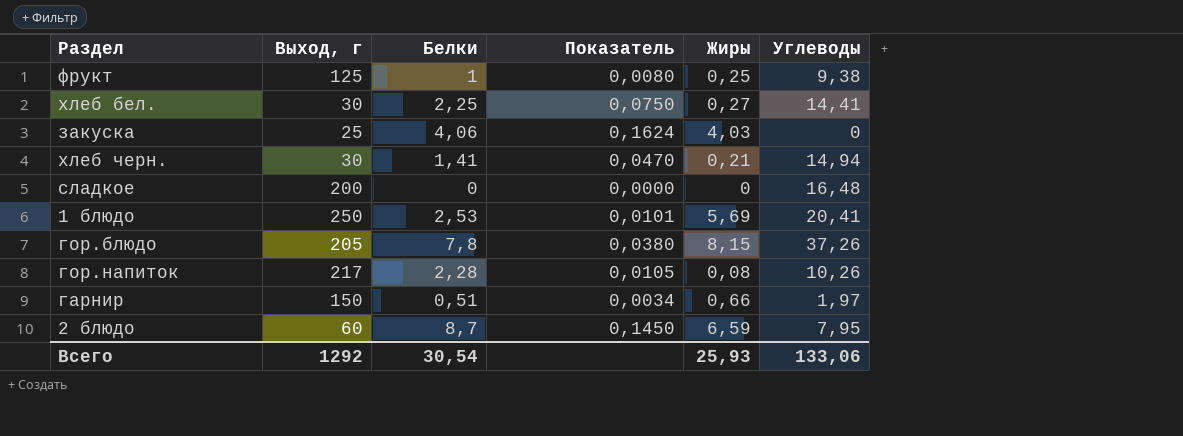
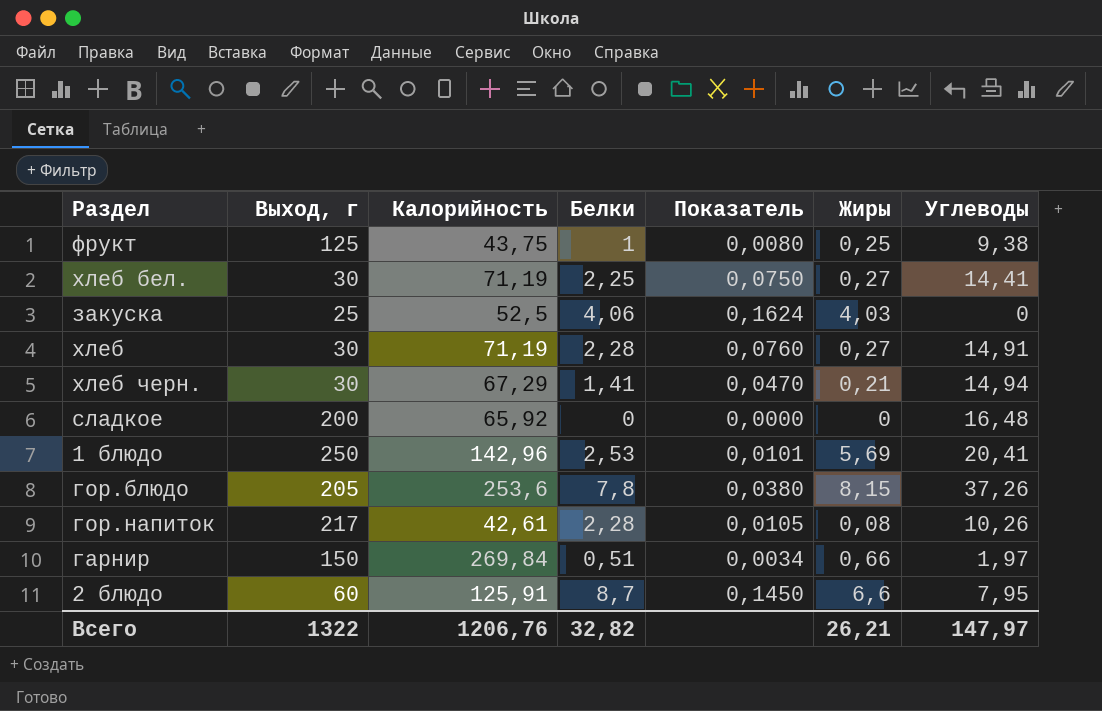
column Калорийность | position: none -> 3
row хлеб: none -> 30 | 71,19 | 2,28 | 0,0760 | 0,27 | 14,91
2 блюдо | Жиры: 6,59 -> 6,6
Всего | Выход, г: 1292 -> 1322
Всего | Белки: 30,54 -> 32,82
Всего | Жиры: 25,93 -> 26,21
Всего | Углеводы: 133,06 -> 147,97

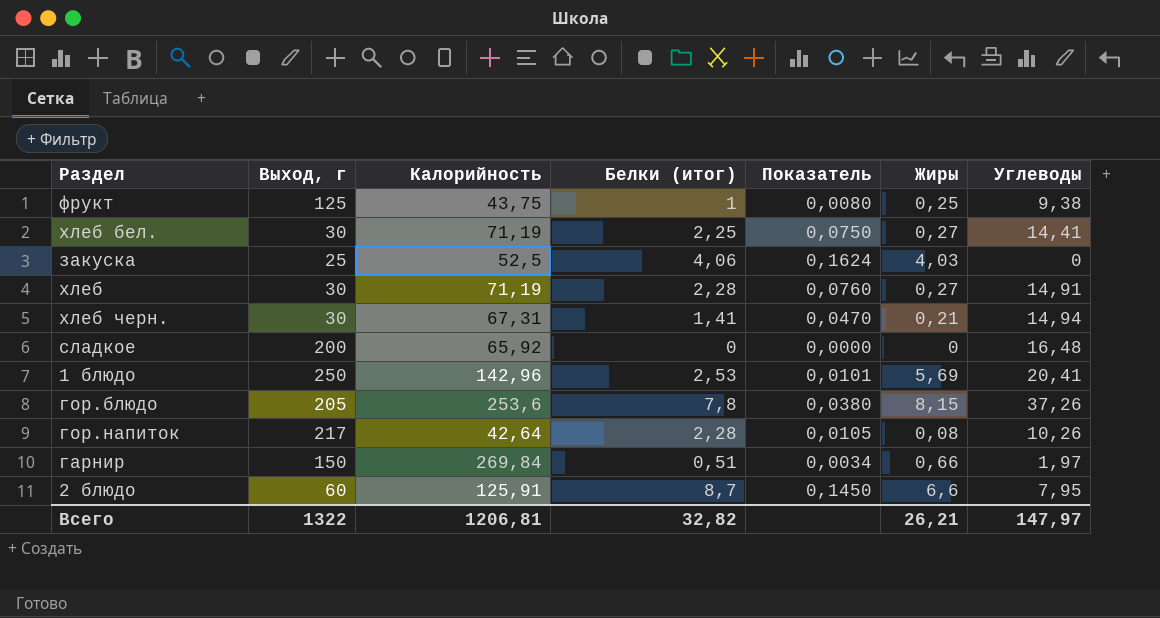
column name: Белки -> Белки (итог)
хлеб черн. | Калорийность: 67,29 -> 67,31
гор.напиток | Калорийность: 42,61 -> 42,64
Всего | Калорийность: 1206,76 -> 1206,81

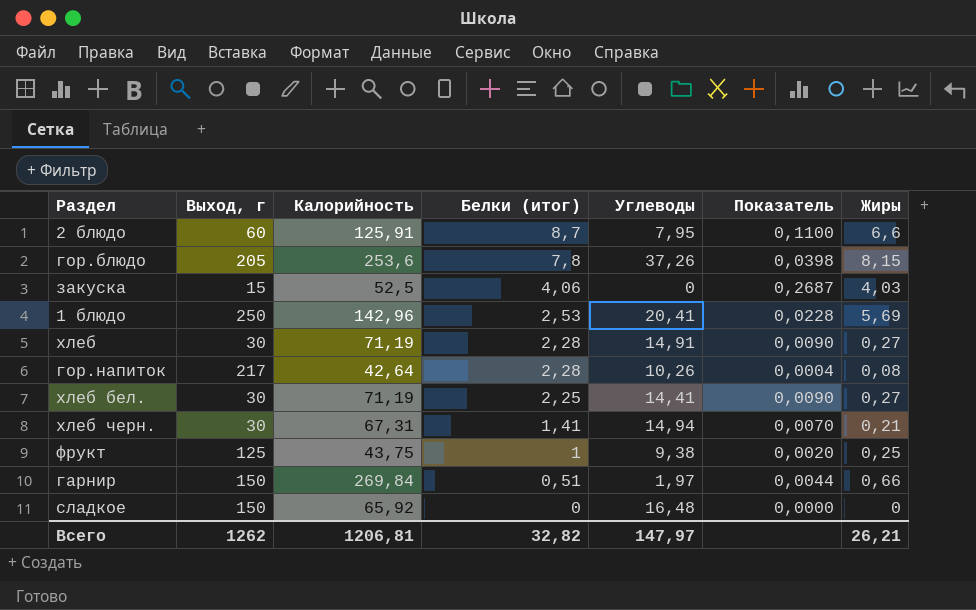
row order: none -> Белки (итог) descending
column Углеводы | position: 7 -> 5
column Показатель | formula: [Белки (итог)] / [Выход, г] -> [Жиры] / [Выход, г]
закуска | Выход, г: 25 -> 15
сладкое | Выход, г: 200 -> 150
Всего | Выход, г: 1322 -> 1262

